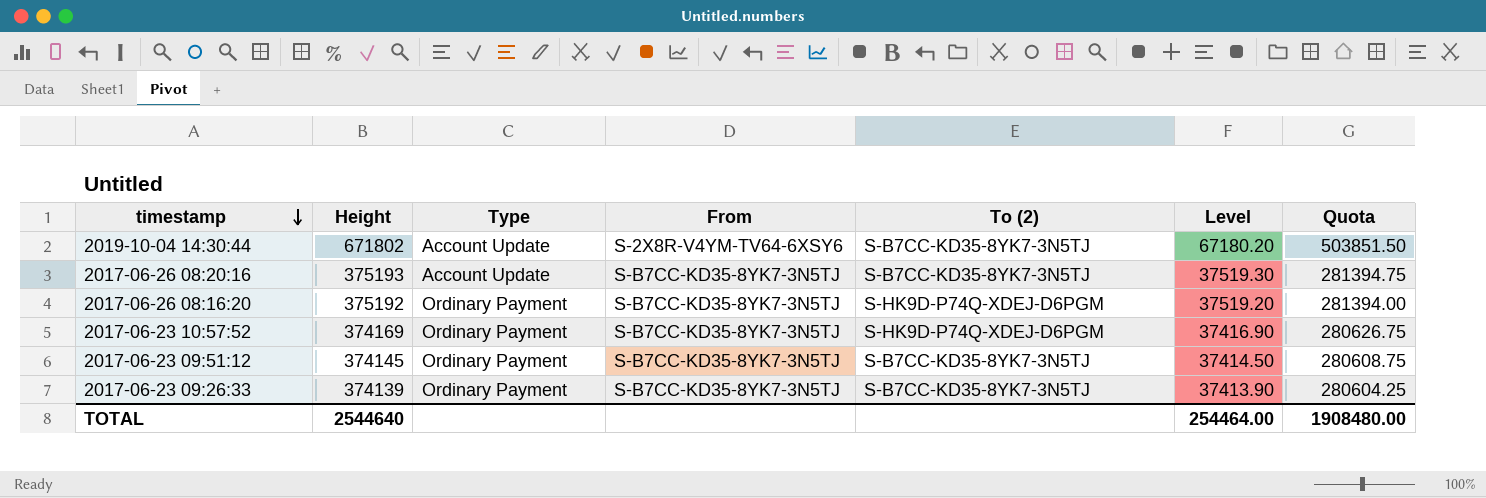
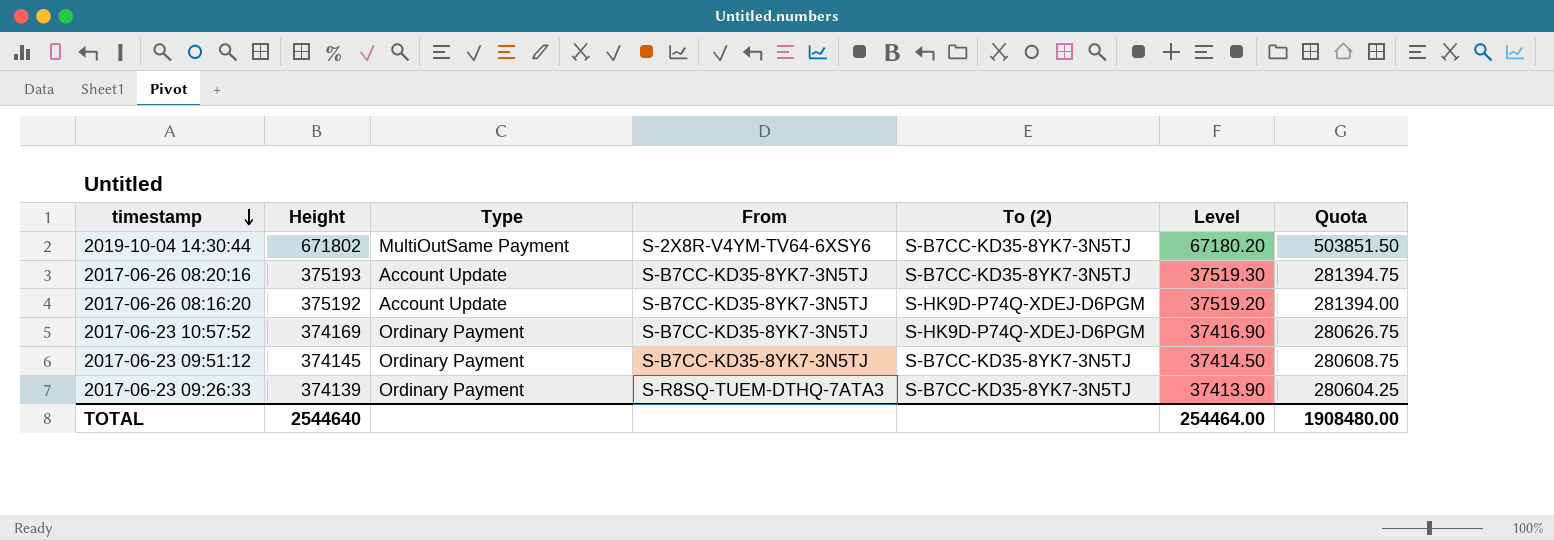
2019-10-04 14:30:44 | Type: Account Update -> MultiOutSame Payment
2017-06-26 08:16:20 | Type: Ordinary Payment -> Account Update
2017-06-23 09:26:33 | From: S-B7CC-KD35-8YK7-3N5TJ -> S-R8SQ-TUEM-DTHQ-7ATA3

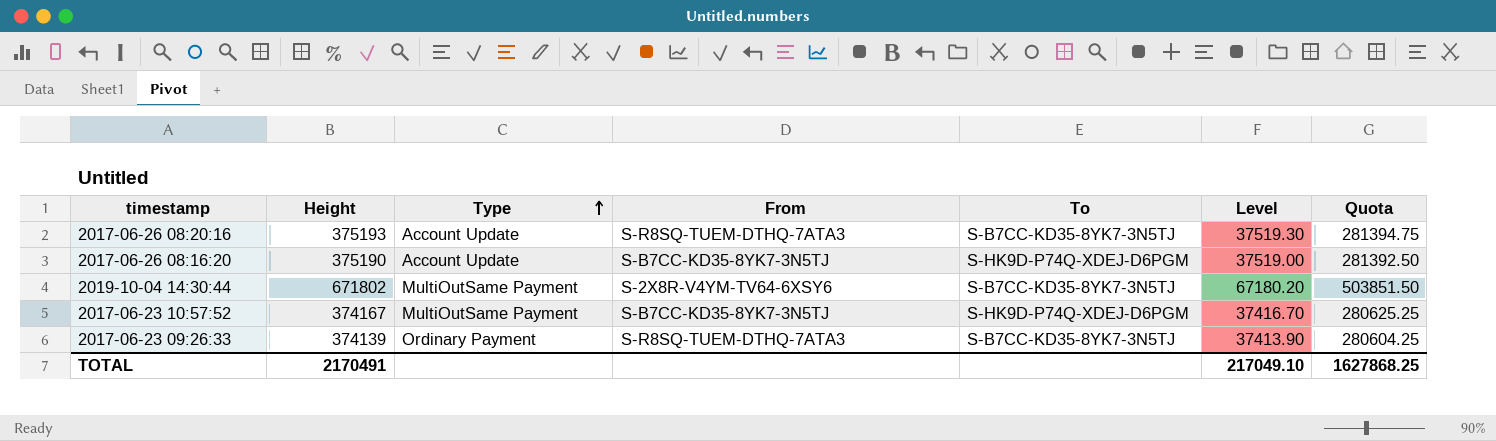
row order: timestamp descending -> Type ascending
column name: To (2) -> To
row 2017-06-23 09:51:12: 374145 | Ordinary Payment | S-B7CC-KD35-8YK7-3N5TJ | S-B7CC-KD35-8YK7-3N5TJ | 37414.50 | 280608.75 -> none
2017-06-26 08:20:16 | From: S-B7CC-KD35-8YK7-3N5TJ -> S-R8SQ-TUEM-DTHQ-7ATA3
2017-06-26 08:16:20 | Height: 375192 -> 375190
2017-06-26 08:16:20 | Level: 37519.20 -> 37519.00
2017-06-26 08:16:20 | Quota: 281394.00 -> 281392.50
2017-06-23 10:57:52 | Height: 374169 -> 374167
2017-06-23 10:57:52 | Type: Ordinary Payment -> MultiOutSame Payment
2017-06-23 10:57:52 | Level: 37416.90 -> 37416.70
2017-06-23 10:57:52 | Quota: 280626.75 -> 280625.25
TOTAL | Height: 2544640 -> 2170491
TOTAL | Level: 254464.00 -> 217049.10
TOTAL | Quota: 1908480.00 -> 1627868.25

